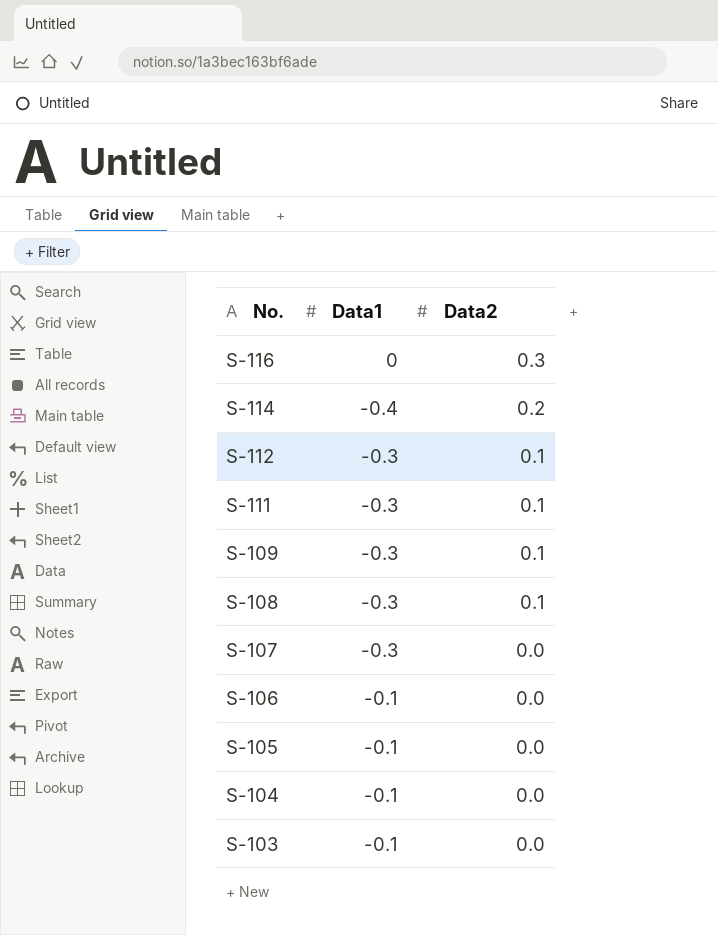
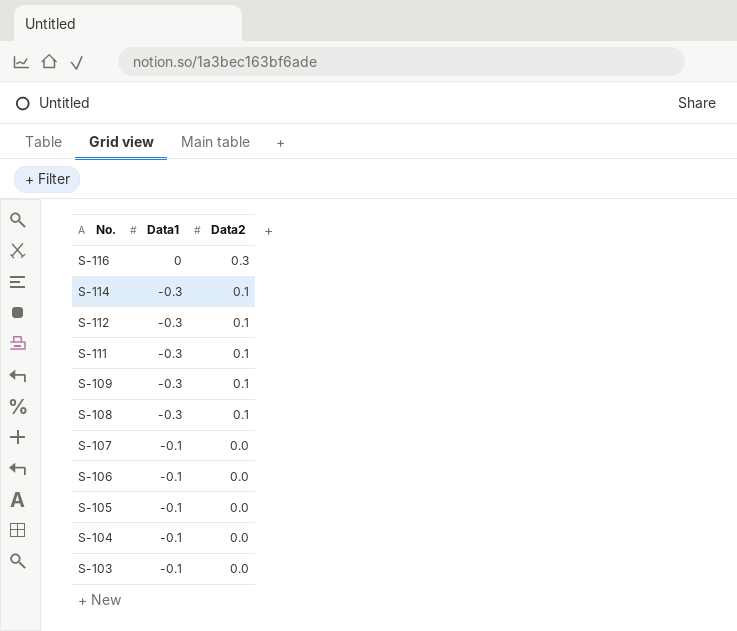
S-114 | Data1: -0.4 -> -0.3
S-114 | Data2: 0.2 -> 0.1
S-107 | Data1: -0.3 -> -0.1

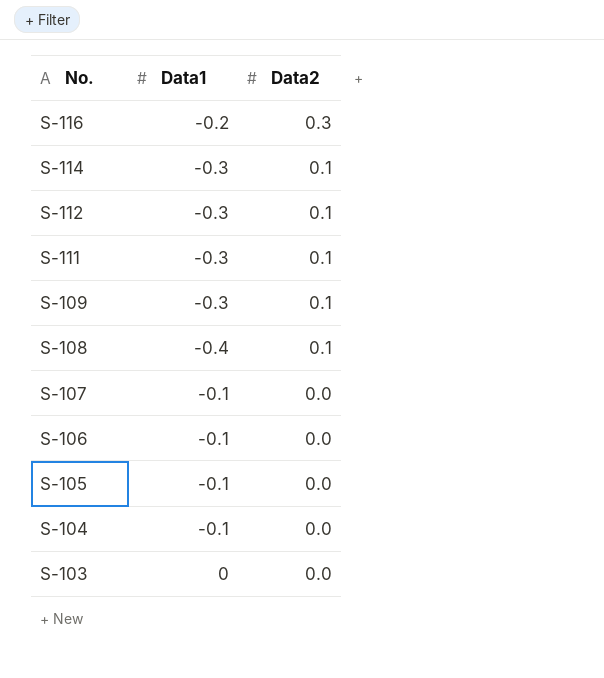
S-116 | Data1: 0 -> -0.2
S-108 | Data1: -0.3 -> -0.4
S-103 | Data1: -0.1 -> 0

